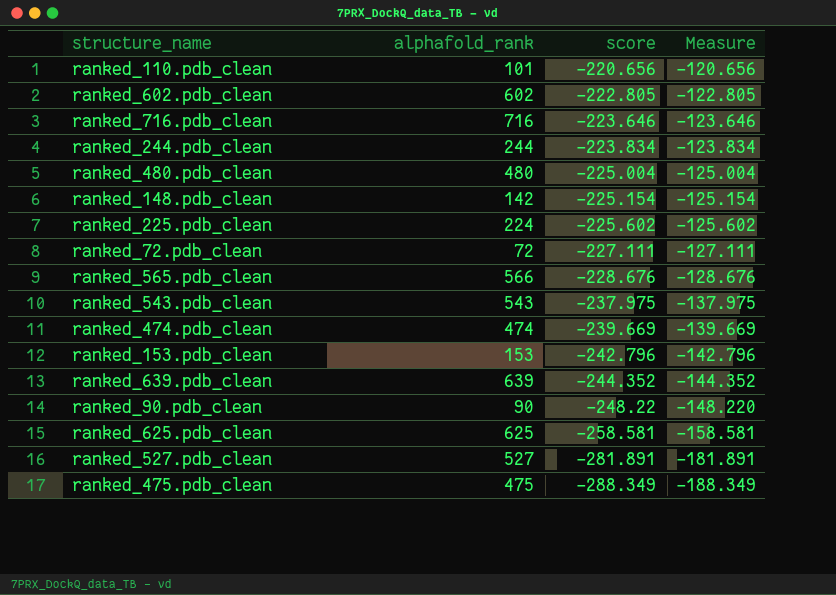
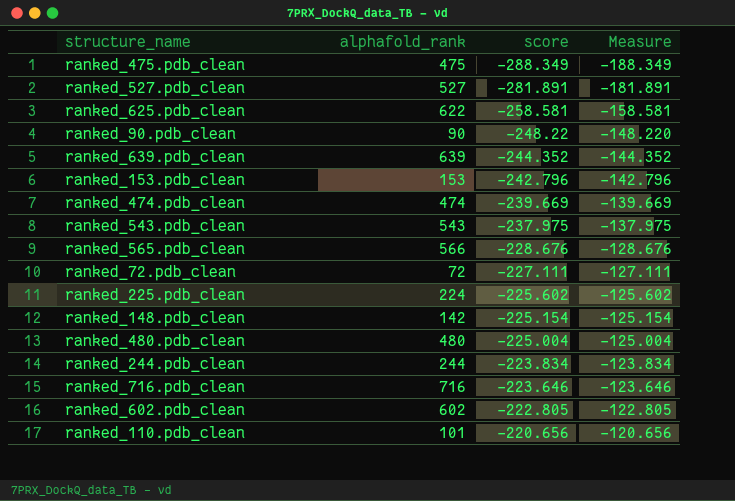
row order: score descending -> score ascending
ranked_625.pdb_clean | alphafold_rank: 625 -> 622

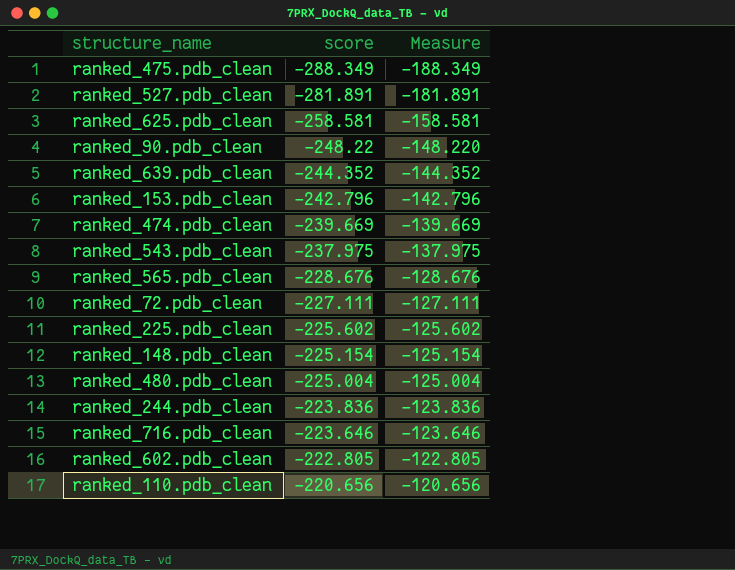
column alphafold_rank | position: 2 -> none
ranked_244.pdb_clean | score: -223.834 -> -223.836
ranked_244.pdb_clean | Measure: -123.834 -> -123.836

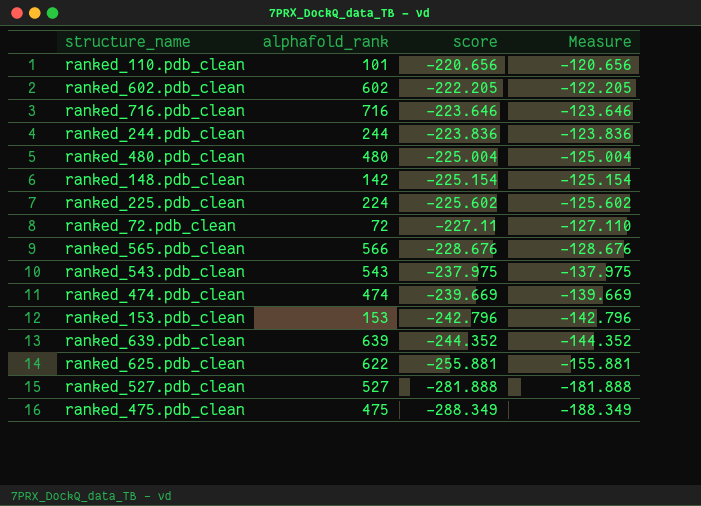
row order: score ascending -> score descending
column alphafold_rank | position: none -> 2
row ranked_90.pdb_clean: -248.22 | -148.220 -> none
ranked_602.pdb_clean | score: -222.805 -> -222.205
ranked_602.pdb_clean | Measure: -122.805 -> -122.205
ranked_72.pdb_clean | score: -227.111 -> -227.11
ranked_72.pdb_clean | Measure: -127.111 -> -127.110
ranked_625.pdb_clean | score: -258.581 -> -255.881
ranked_625.pdb_clean | Measure: -158.581 -> -155.881
ranked_527.pdb_clean | score: -281.891 -> -281.888
ranked_527.pdb_clean | Measure: -181.891 -> -181.888

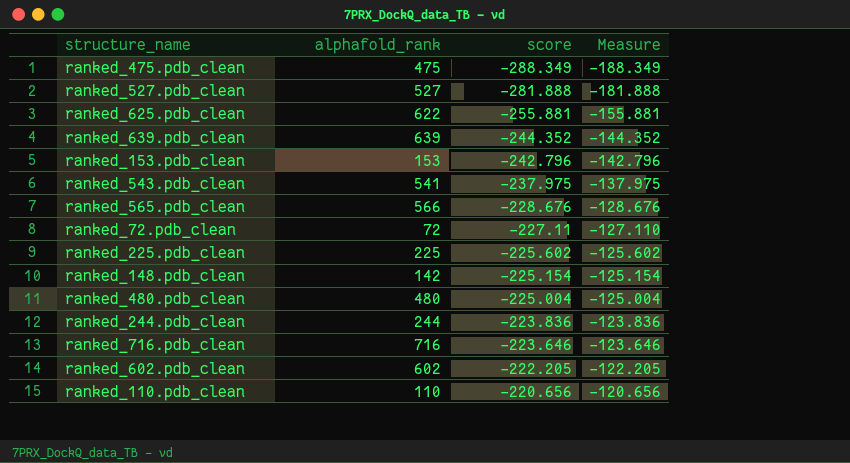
row order: score descending -> score ascending
row ranked_474.pdb_clean: 474 | -239.669 | -139.669 -> none
ranked_543.pdb_clean | alphafold_rank: 543 -> 541
ranked_225.pdb_clean | alphafold_rank: 224 -> 225
ranked_110.pdb_clean | alphafold_rank: 101 -> 110

